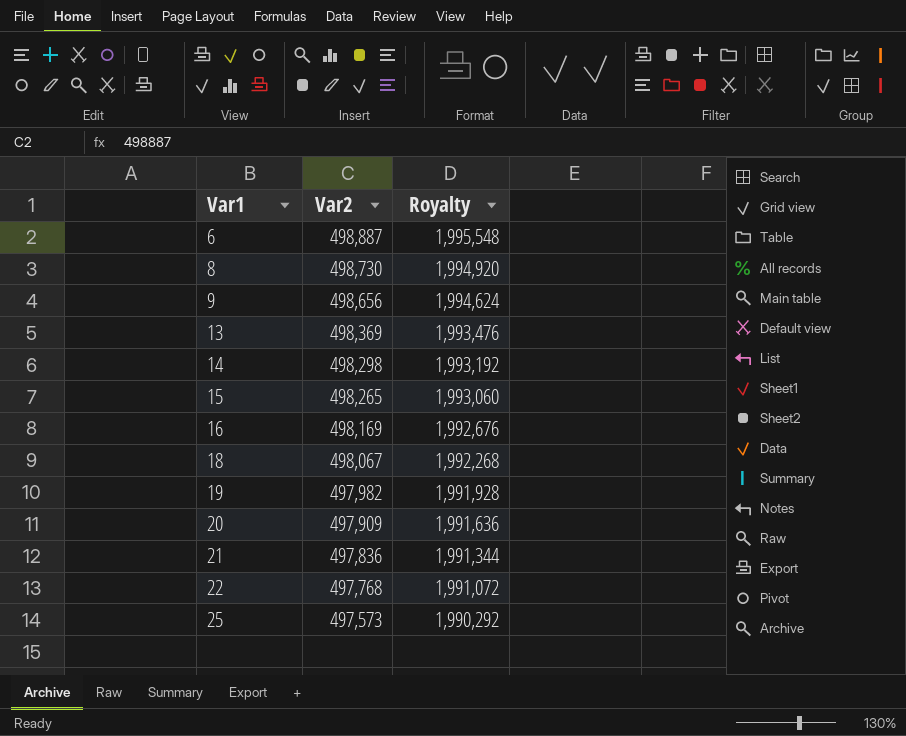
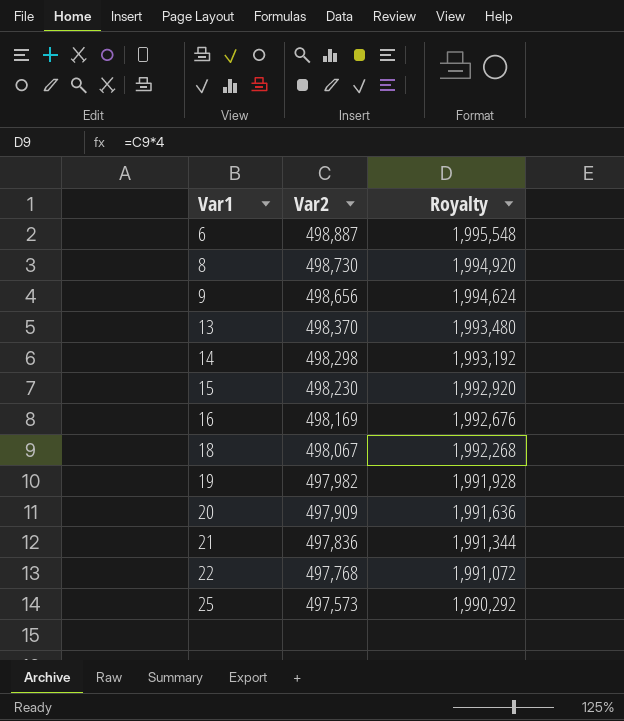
13 | Var2: 498,369 -> 498,370
13 | Royalty: 1,993,476 -> 1,993,480
15 | Var2: 498,265 -> 498,230
15 | Royalty: 1,993,060 -> 1,992,920

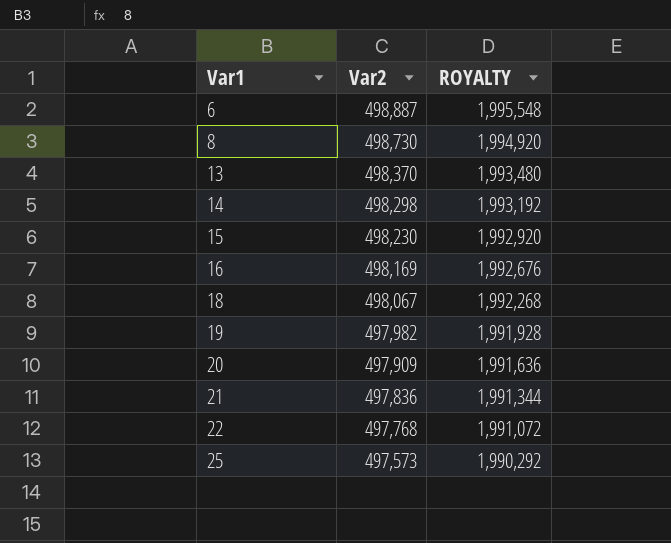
column name: Royalty -> ROYALTY
row 9: 498,656 | 1,994,624 -> none

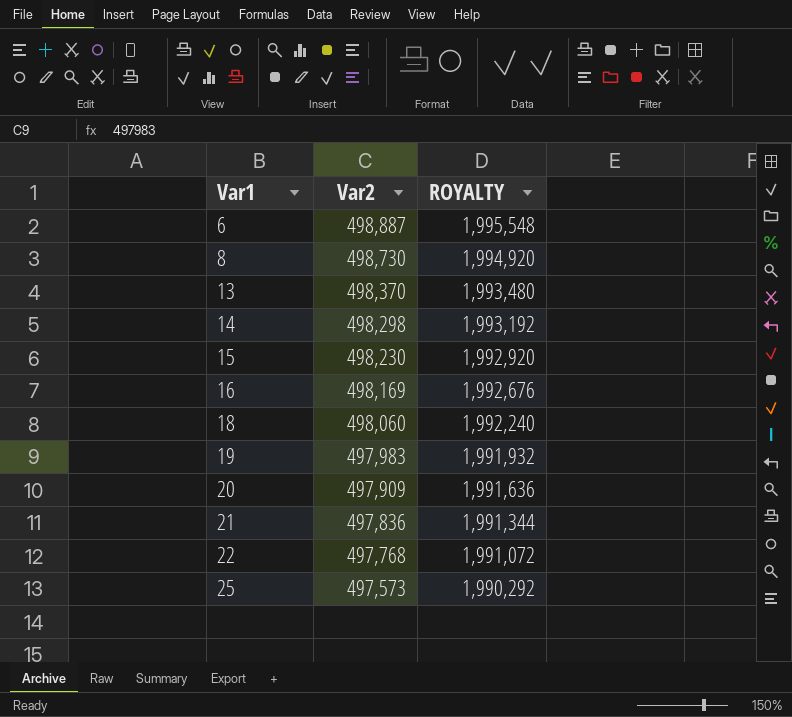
18 | Var2: 498,067 -> 498,060
18 | ROYALTY: 1,992,268 -> 1,992,240
19 | Var2: 497,982 -> 497,983
19 | ROYALTY: 1,991,928 -> 1,991,932

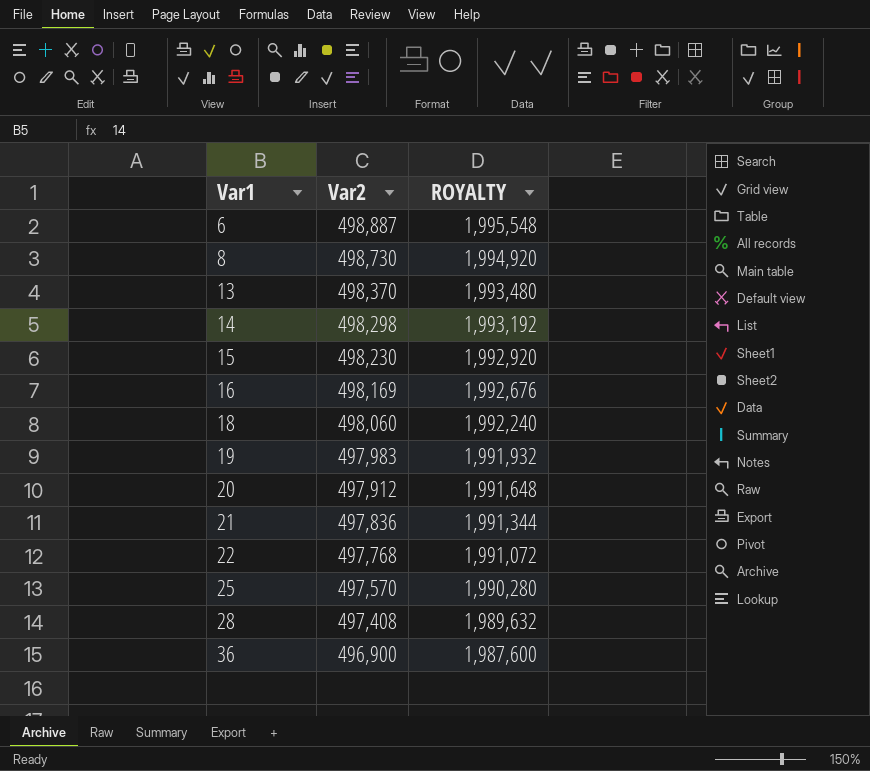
20 | Var2: 497,909 -> 497,912
20 | ROYALTY: 1,991,636 -> 1,991,648
25 | Var2: 497,573 -> 497,570
25 | ROYALTY: 1,990,292 -> 1,990,280
row 28: none -> 497,408 | 1,989,632
row 36: none -> 496,900 | 1,987,600

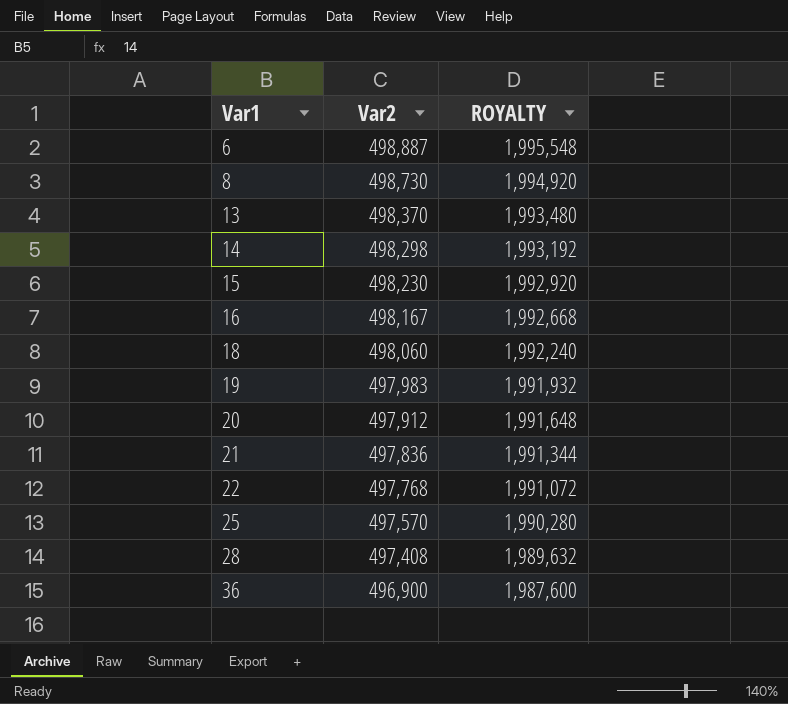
16 | Var2: 498,169 -> 498,167
16 | ROYALTY: 1,992,676 -> 1,992,668

